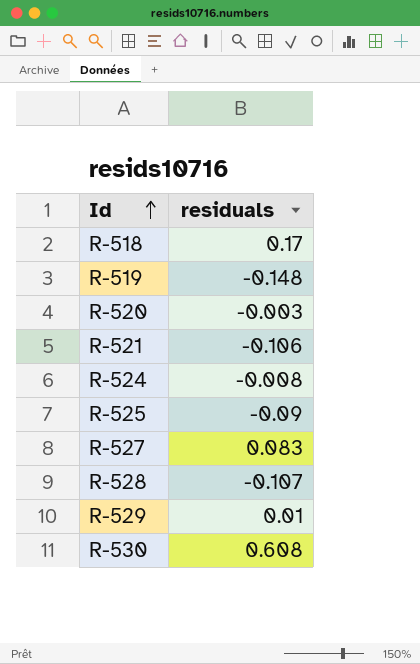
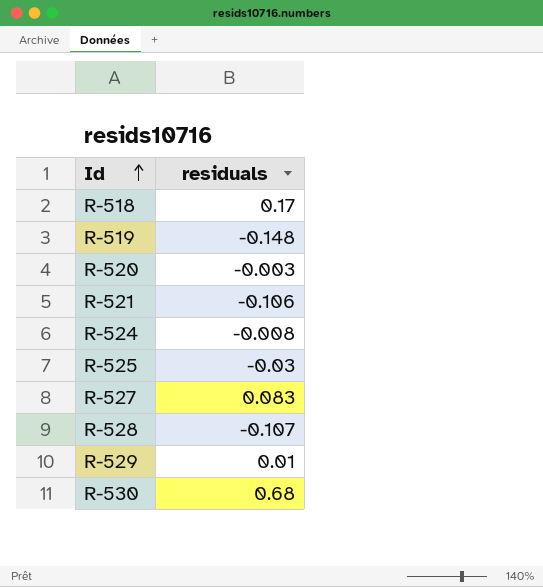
R-525 | residuals: -0.09 -> -0.03
R-530 | residuals: 0.608 -> 0.68

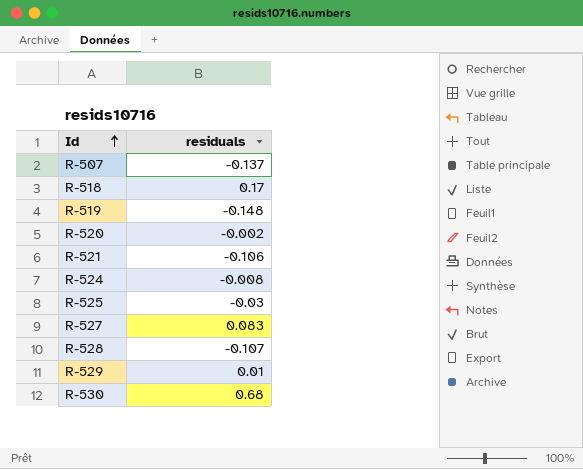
row R-507: none -> -0.137
R-520 | residuals: -0.003 -> -0.002

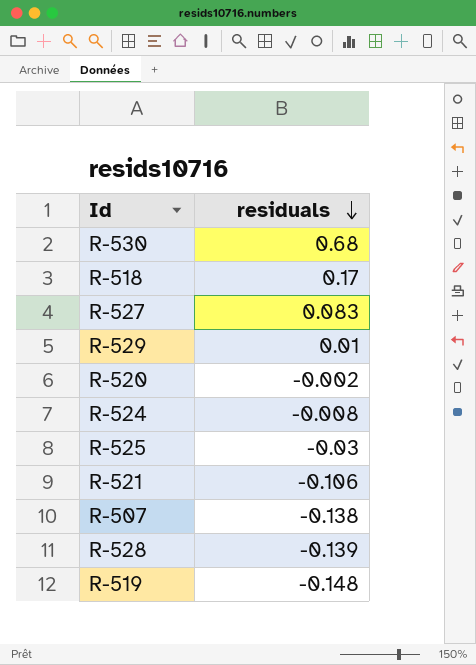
row order: Id ascending -> residuals descending
R-507 | residuals: -0.137 -> -0.138
R-528 | residuals: -0.107 -> -0.139

